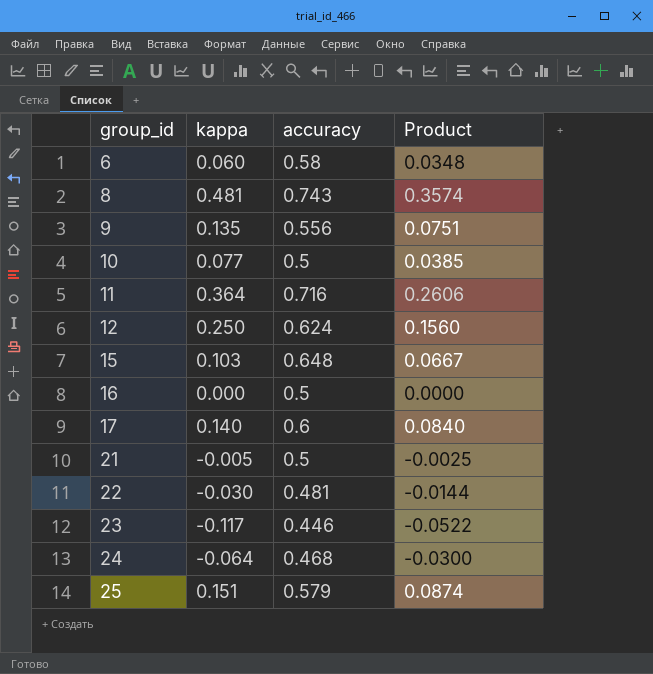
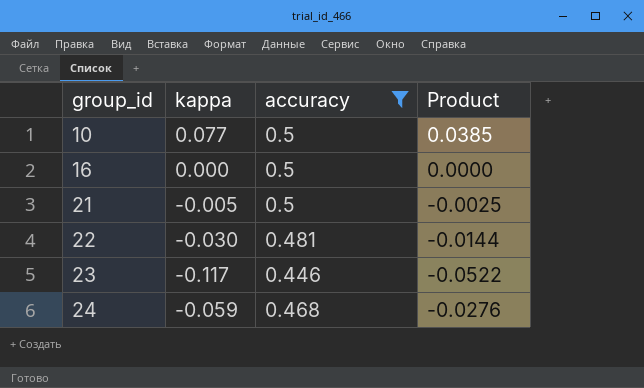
filter: none -> accuracy <= 0.5
24 | kappa: -0.064 -> -0.059
24 | Product: -0.0300 -> -0.0276

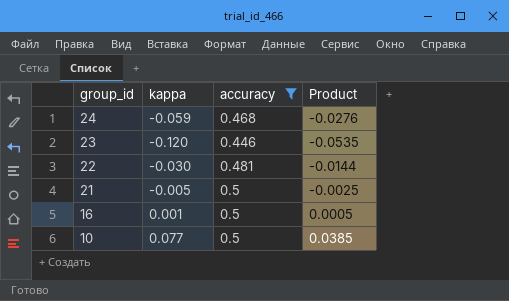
row order: group_id ascending -> group_id descending
23 | kappa: -0.117 -> -0.120
23 | Product: -0.0522 -> -0.0535
16 | kappa: 0.000 -> 0.001
16 | Product: 0.0000 -> 0.0005

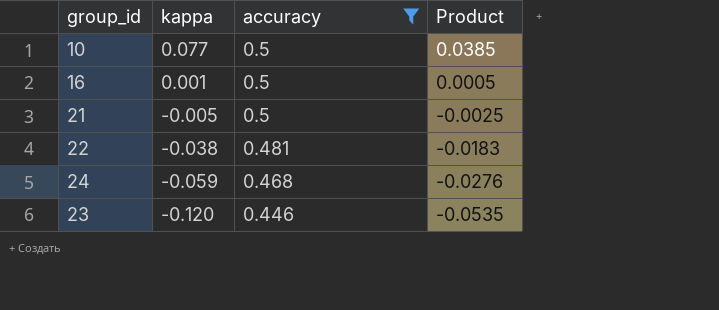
row order: group_id descending -> kappa descending
22 | kappa: -0.030 -> -0.038
22 | Product: -0.0144 -> -0.0183

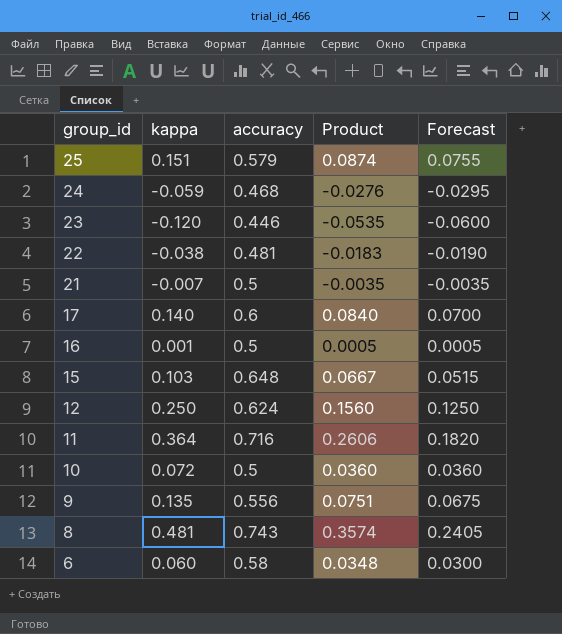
filter: accuracy <= 0.5 -> none
row order: kappa descending -> group_id descending
column Forecast | formula: none -> [kappa] * 0.5
21 | kappa: -0.005 -> -0.007
21 | Product: -0.0025 -> -0.0035
10 | kappa: 0.077 -> 0.072
10 | Product: 0.0385 -> 0.0360

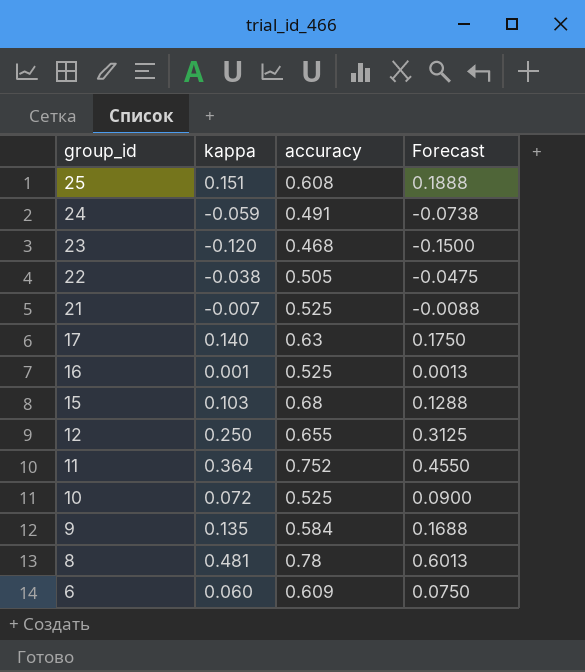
column Product | formula: [kappa] * [accuracy] -> none
column Forecast | formula: [kappa] * 0.5 -> [kappa] * 1.25
25 | accuracy: 0.579 -> 0.608
24 | accuracy: 0.468 -> 0.491
23 | accuracy: 0.446 -> 0.468
22 | accuracy: 0.481 -> 0.505
21 | accuracy: 0.5 -> 0.525
17 | accuracy: 0.6 -> 0.63
16 | accuracy: 0.5 -> 0.525
15 | accuracy: 0.648 -> 0.68
12 | accuracy: 0.624 -> 0.655
11 | accuracy: 0.716 -> 0.752
10 | accuracy: 0.5 -> 0.525
9 | accuracy: 0.556 -> 0.584
8 | accuracy: 0.743 -> 0.78
6 | accuracy: 0.58 -> 0.609

